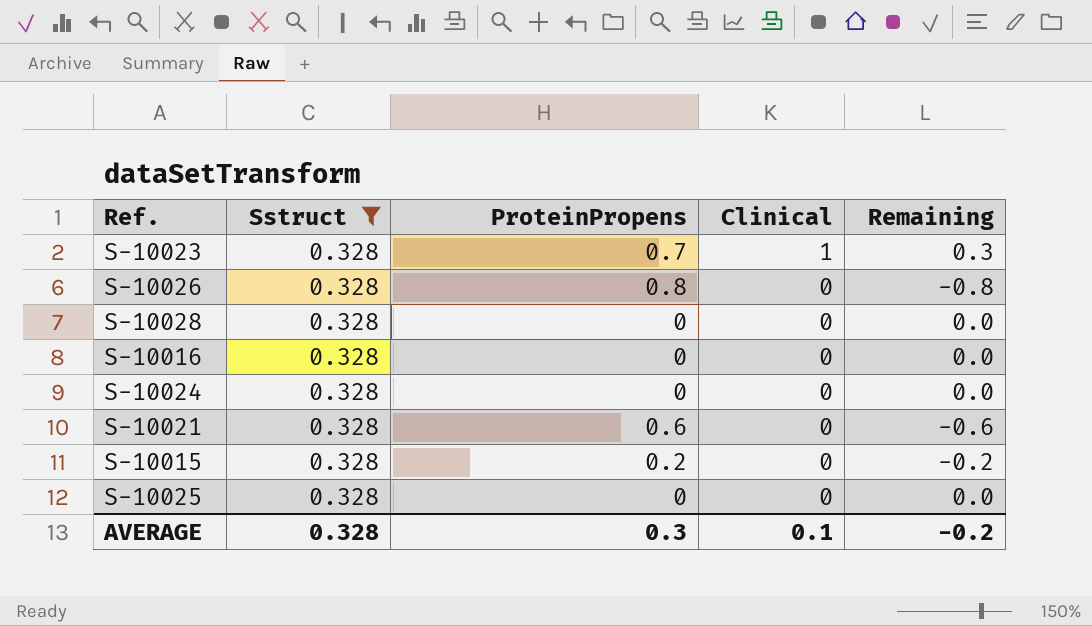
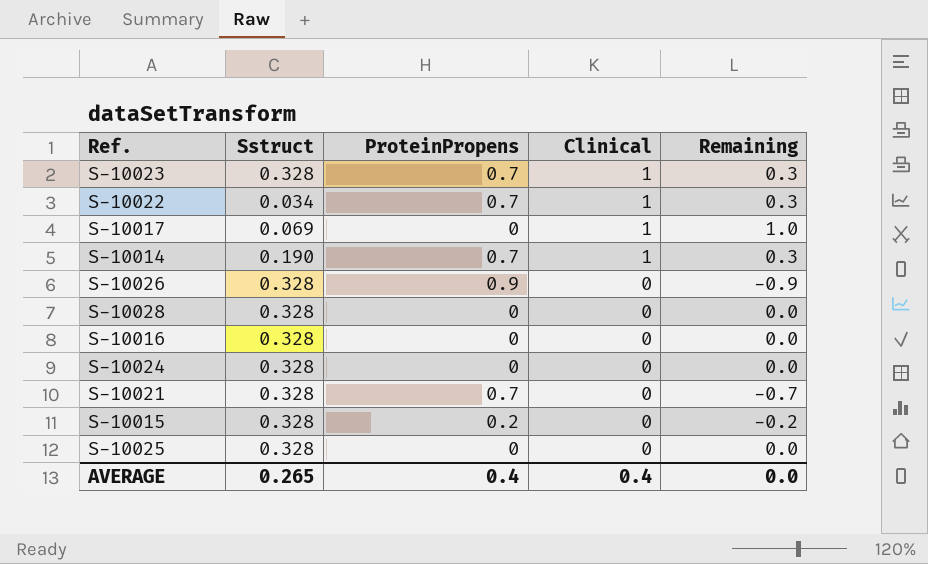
filter: Sstruct = 0.328 -> none
S-10026 | ProteinPropens: 0.8 -> 0.9
S-10026 | Remaining: -0.8 -> -0.9
S-10021 | ProteinPropens: 0.6 -> 0.7
S-10021 | Remaining: -0.6 -> -0.7
AVERAGE | Sstruct: 0.328 -> 0.265
AVERAGE | ProteinPropens: 0.3 -> 0.4
AVERAGE | Clinical: 0.1 -> 0.4
AVERAGE | Remaining: -0.2 -> 0.0

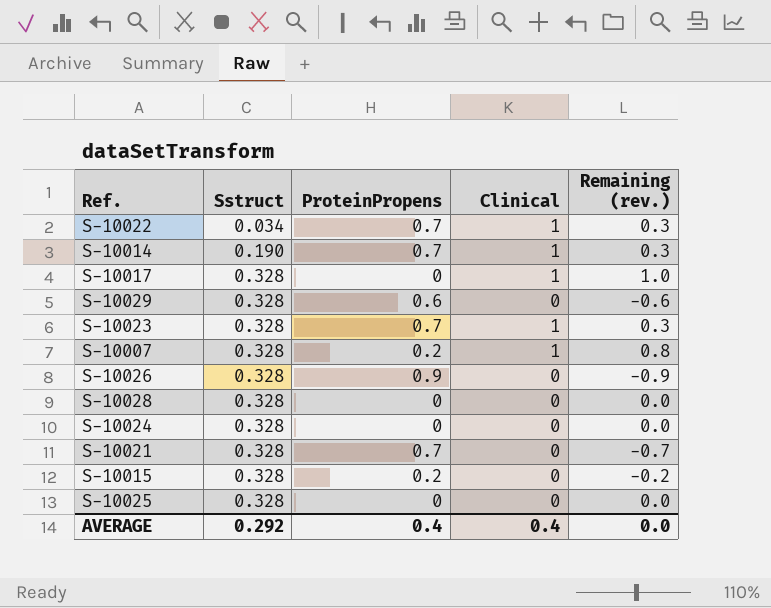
row order: Clinical descending -> Sstruct ascending
column name: Remaining -> Remaining (rev.)
row S-10016: 0.328 | 0 | 0 | 0.0 -> none
S-10017 | Sstruct: 0.069 -> 0.328
row S-10029: none -> 0.328 | 0.6 | 0 | -0.6
row S-10007: none -> 0.328 | 0.2 | 1 | 0.8
AVERAGE | Sstruct: 0.265 -> 0.292

